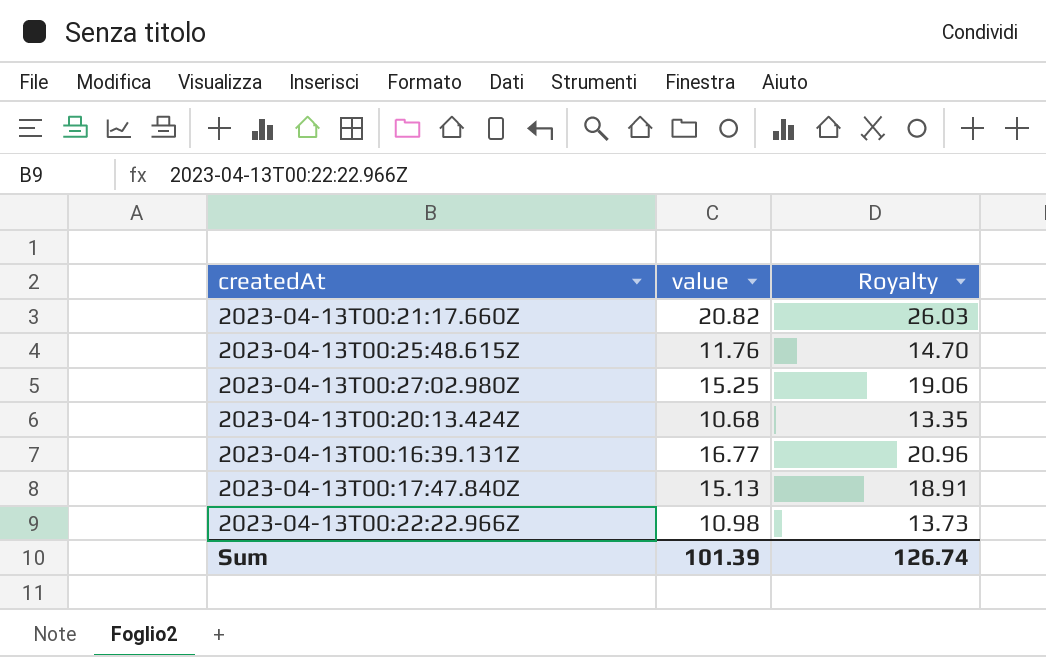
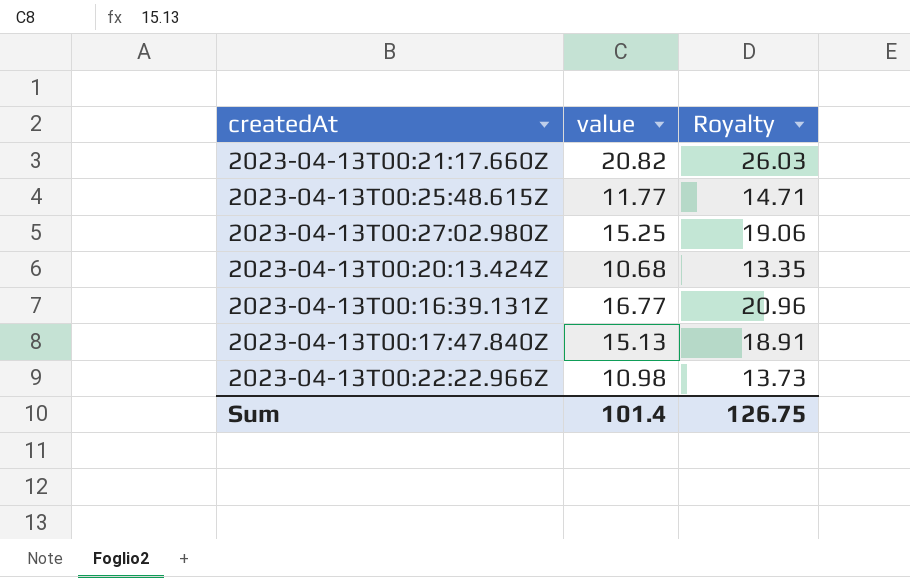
2023-04-13T00:25:48.615Z | value: 11.76 -> 11.77
2023-04-13T00:25:48.615Z | Royalty: 14.70 -> 14.71
Sum | value: 101.39 -> 101.4
Sum | Royalty: 126.74 -> 126.75

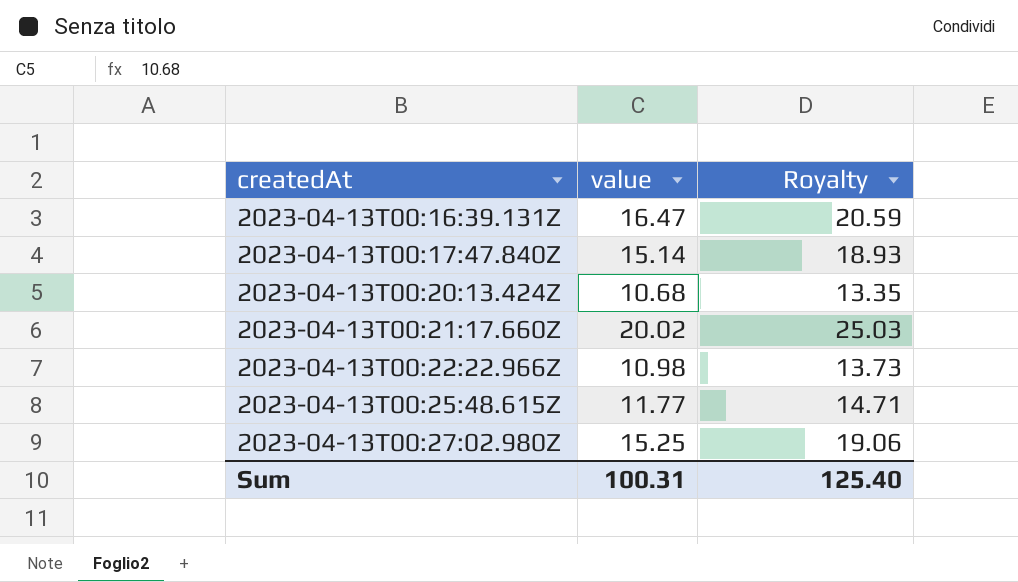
row order: none -> createdAt ascending
2023-04-13T00:16:39.131Z | value: 16.77 -> 16.47
2023-04-13T00:16:39.131Z | Royalty: 20.96 -> 20.59
2023-04-13T00:17:47.840Z | value: 15.13 -> 15.14
2023-04-13T00:17:47.840Z | Royalty: 18.91 -> 18.93
2023-04-13T00:21:17.660Z | value: 20.82 -> 20.02
2023-04-13T00:21:17.660Z | Royalty: 26.03 -> 25.03
Sum | value: 101.4 -> 100.31
Sum | Royalty: 126.75 -> 125.40

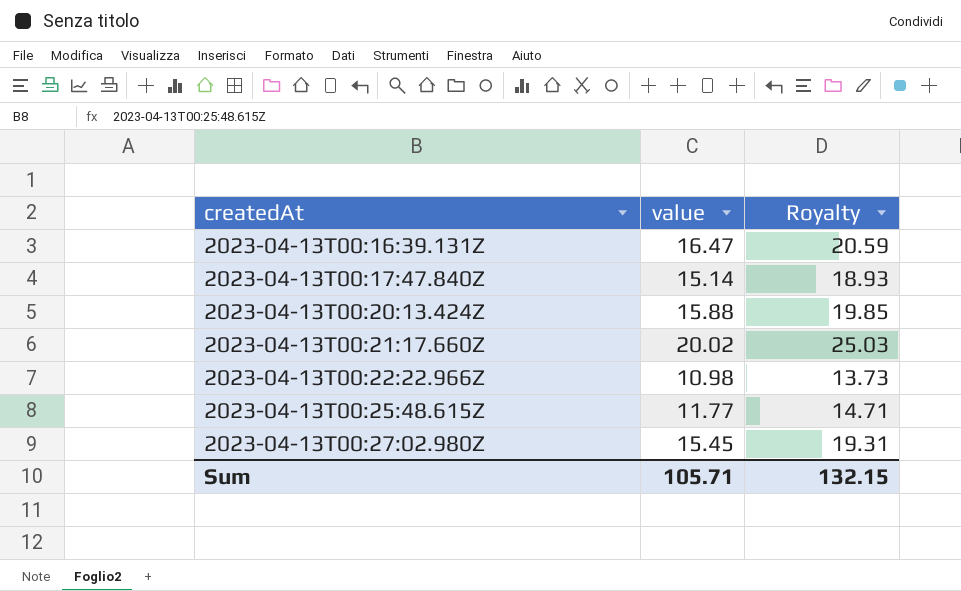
2023-04-13T00:20:13.424Z | value: 10.68 -> 15.88
2023-04-13T00:20:13.424Z | Royalty: 13.35 -> 19.85
2023-04-13T00:27:02.980Z | value: 15.25 -> 15.45
2023-04-13T00:27:02.980Z | Royalty: 19.06 -> 19.31
Sum | value: 100.31 -> 105.71
Sum | Royalty: 125.40 -> 132.15

